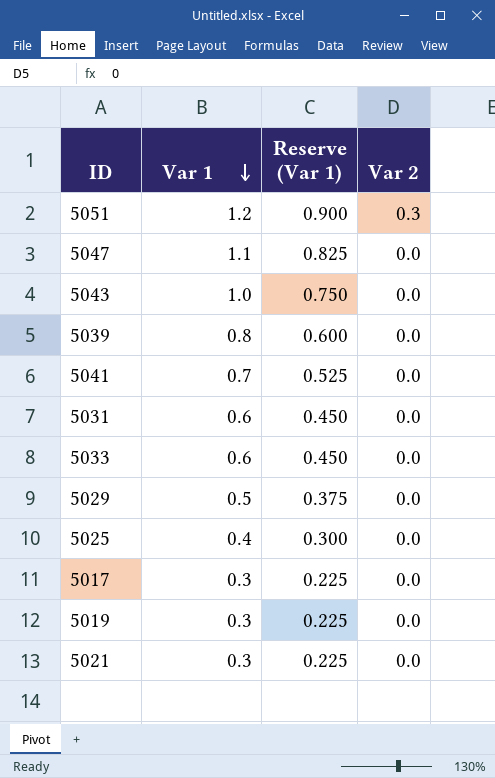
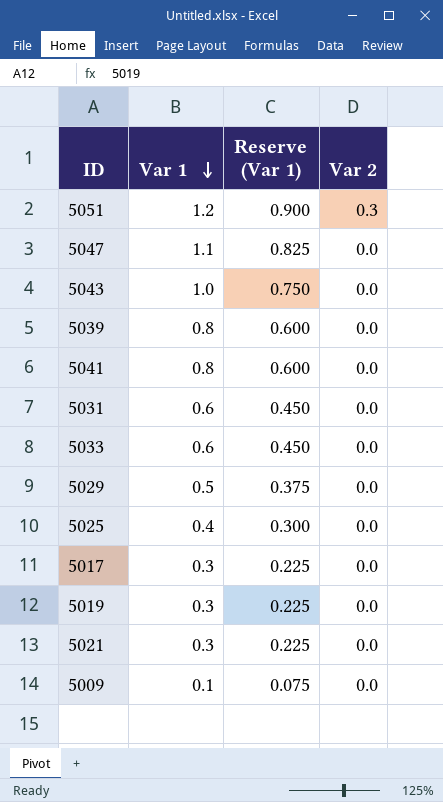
5041 | Var 1: 0.7 -> 0.8
5041 | Reserve (Var 1): 0.525 -> 0.600
row 5009: none -> 0.1 | 0.075 | 0.0

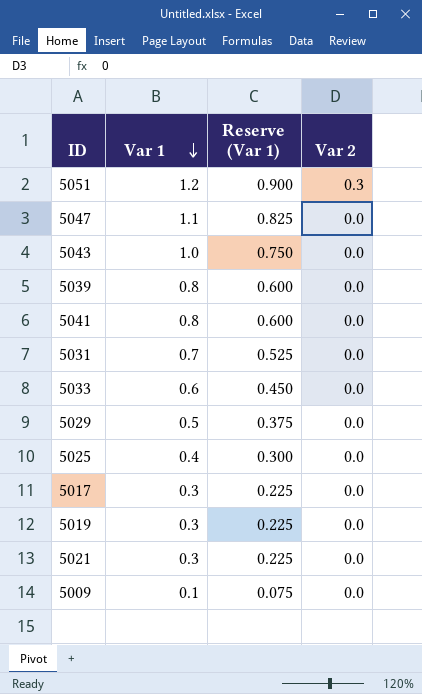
5031 | Var 1: 0.6 -> 0.7
5031 | Reserve (Var 1): 0.450 -> 0.525

